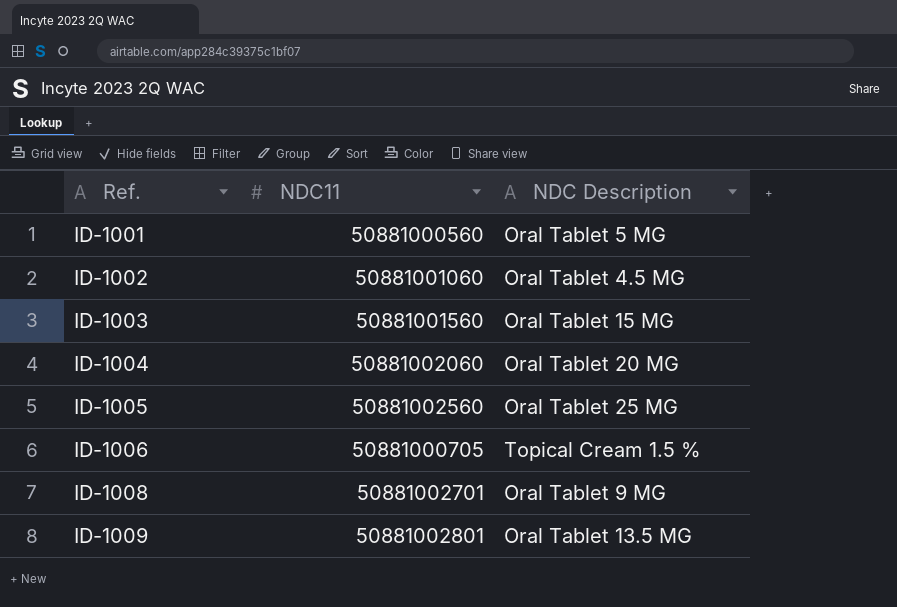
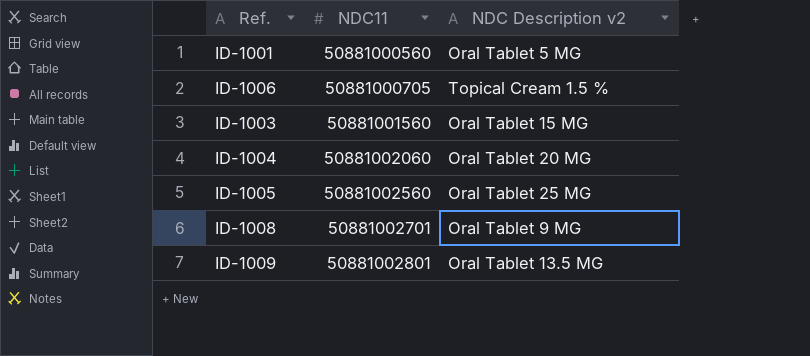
row order: Ref. ascending -> NDC11 ascending
column name: NDC Description -> NDC Description v2
row ID-1002: 50881001060 | Oral Tablet 4.5 MG -> none

